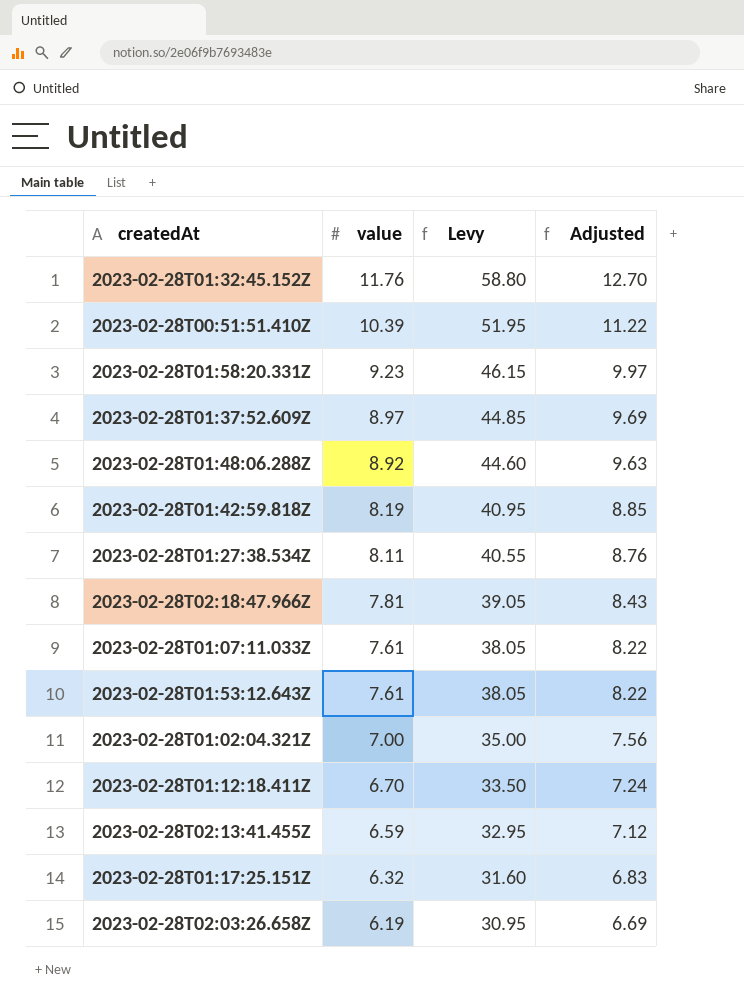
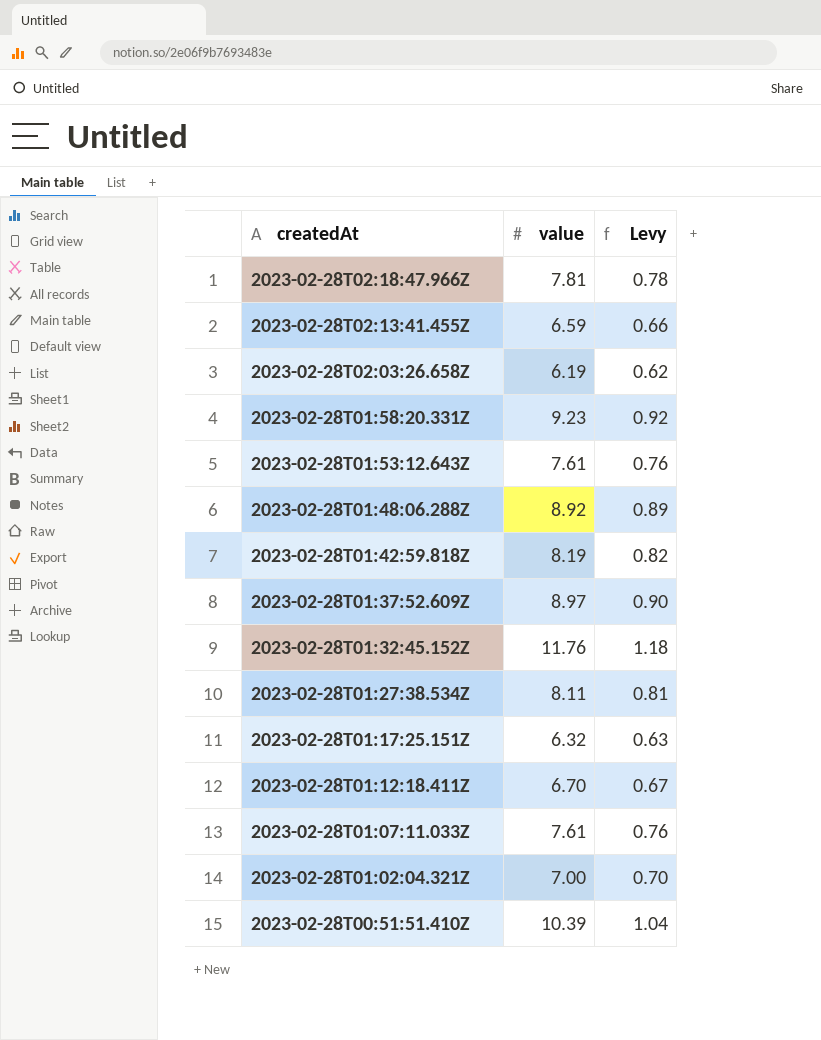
row order: value descending -> createdAt descending
column Adjusted | formula: [value] * 1.08 -> none
column Levy | formula: [value] * 5 -> [value] * 0.1

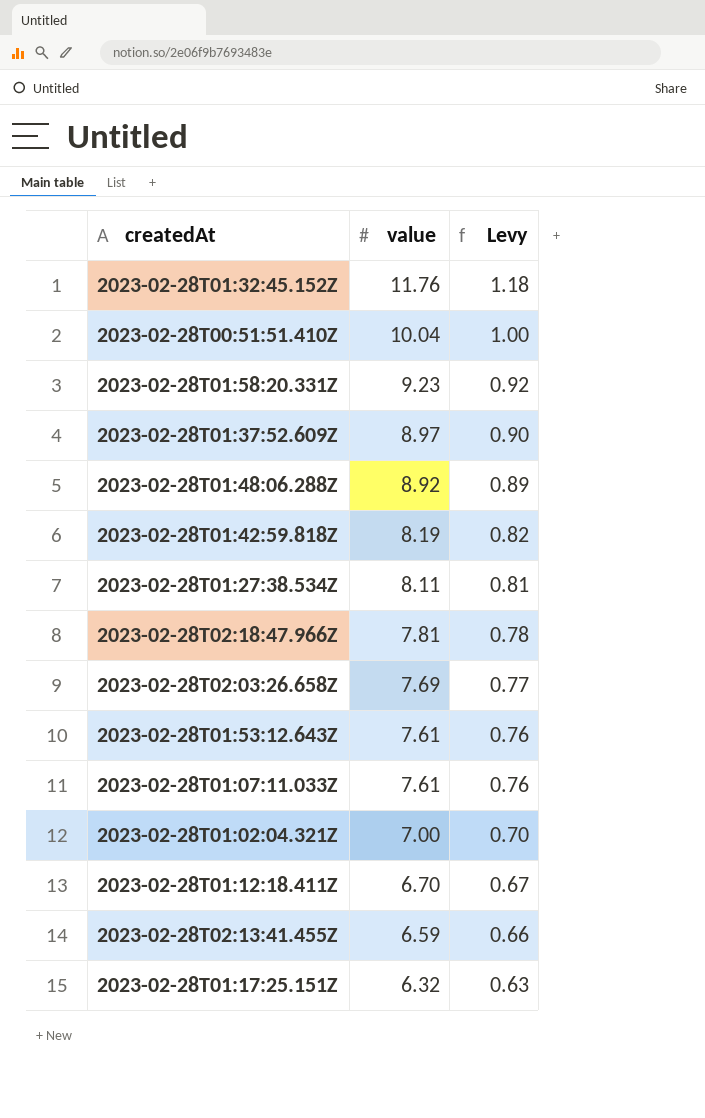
row order: createdAt descending -> value descending
2023-02-28T00:51:51.410Z | value: 10.39 -> 10.04
2023-02-28T00:51:51.410Z | Levy: 1.04 -> 1.00
2023-02-28T02:03:26.658Z | value: 6.19 -> 7.69
2023-02-28T02:03:26.658Z | Levy: 0.62 -> 0.77

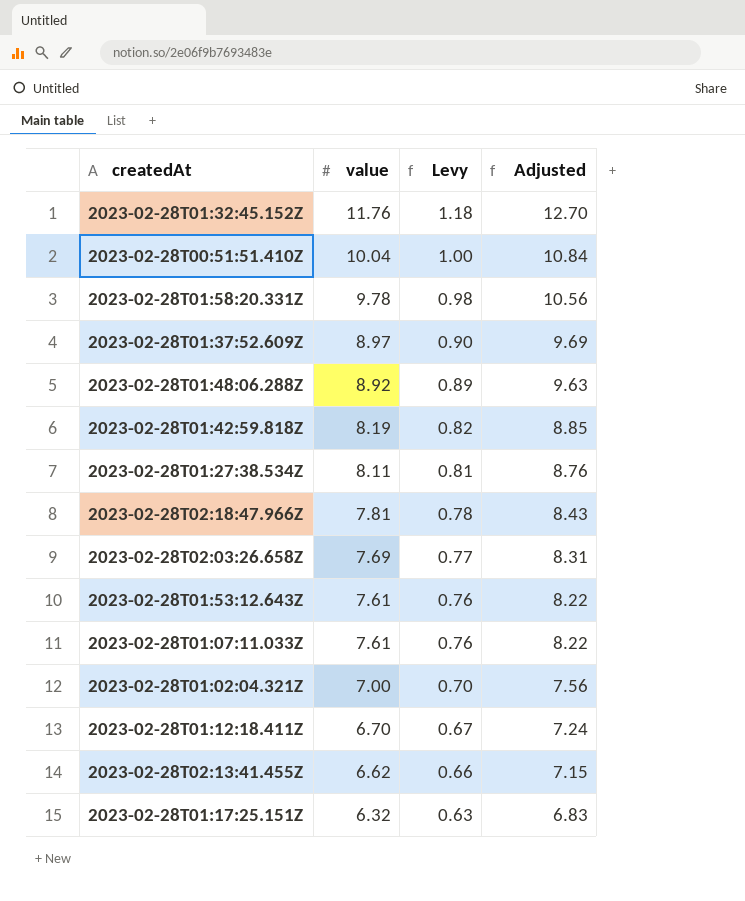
column Adjusted | formula: none -> [value] * 1.08
2023-02-28T01:58:20.331Z | value: 9.23 -> 9.78
2023-02-28T01:58:20.331Z | Levy: 0.92 -> 0.98
2023-02-28T02:13:41.455Z | value: 6.59 -> 6.62

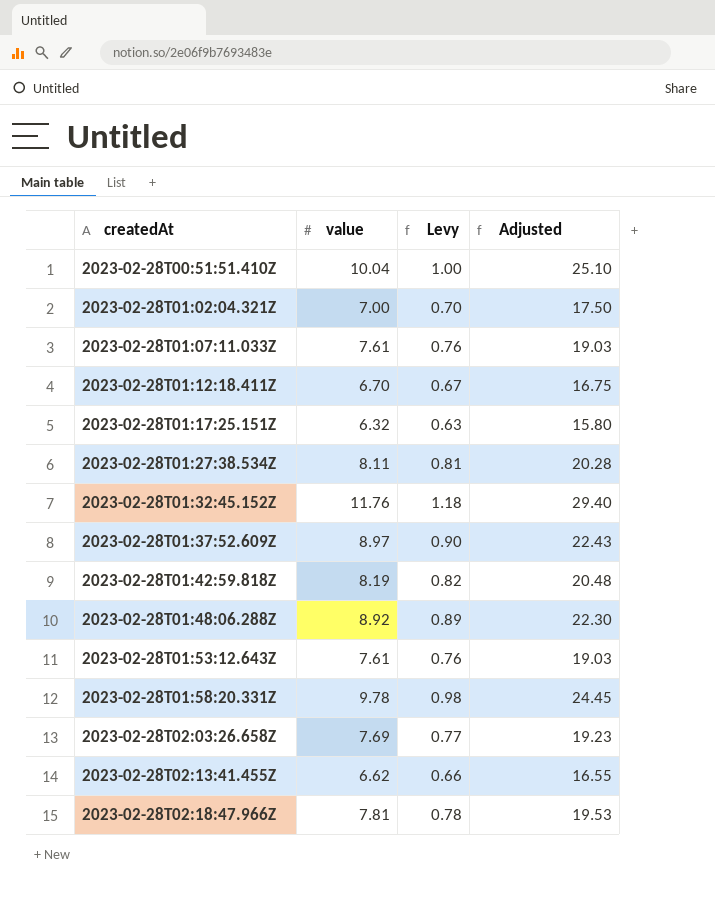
row order: value descending -> createdAt ascending
column Adjusted | formula: [value] * 1.08 -> [value] * 2.5

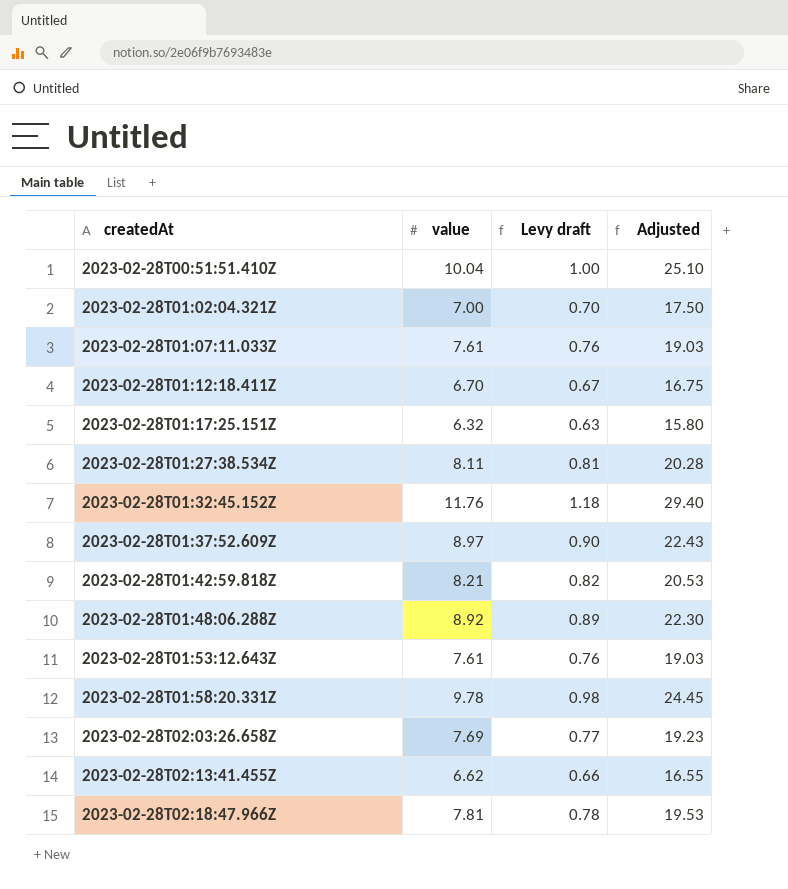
column name: Levy -> Levy draft
2023-02-28T01:42:59.818Z | value: 8.19 -> 8.21
2023-02-28T01:42:59.818Z | Adjusted: 20.48 -> 20.53

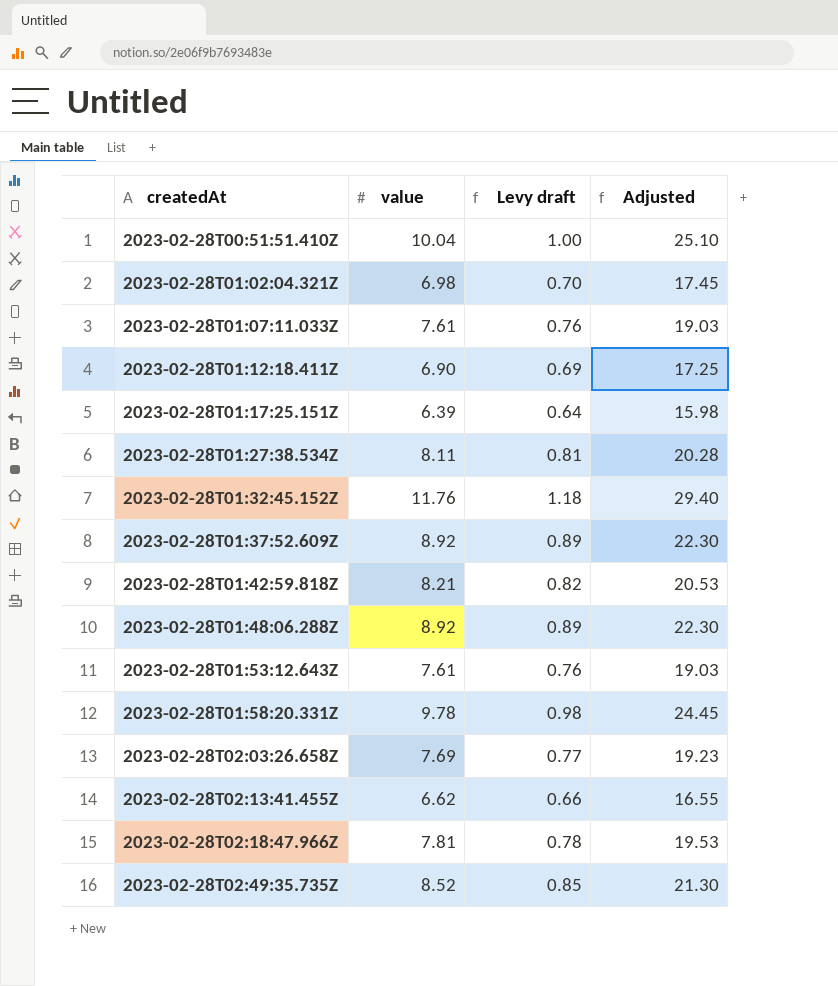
2023-02-28T01:02:04.321Z | value: 7.00 -> 6.98
2023-02-28T01:02:04.321Z | Adjusted: 17.50 -> 17.45
2023-02-28T01:12:18.411Z | value: 6.70 -> 6.90
2023-02-28T01:12:18.411Z | Levy draft: 0.67 -> 0.69
2023-02-28T01:12:18.411Z | Adjusted: 16.75 -> 17.25
2023-02-28T01:17:25.151Z | value: 6.32 -> 6.39
2023-02-28T01:17:25.151Z | Levy draft: 0.63 -> 0.64
2023-02-28T01:17:25.151Z | Adjusted: 15.80 -> 15.98
2023-02-28T01:37:52.609Z | value: 8.97 -> 8.92
2023-02-28T01:37:52.609Z | Levy draft: 0.90 -> 0.89
2023-02-28T01:37:52.609Z | Adjusted: 22.43 -> 22.30
row 2023-02-28T02:49:35.735Z: none -> 8.52 | 0.85 | 21.30

